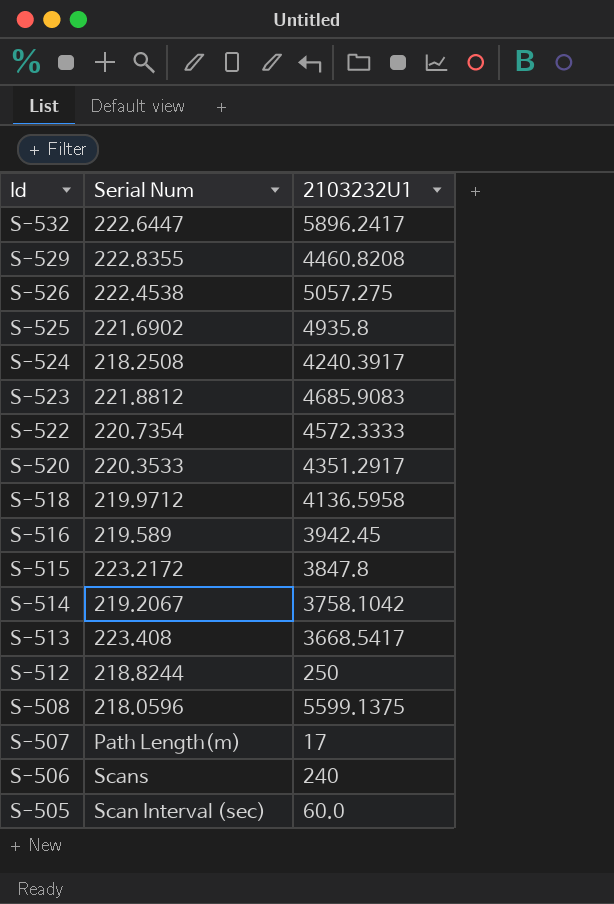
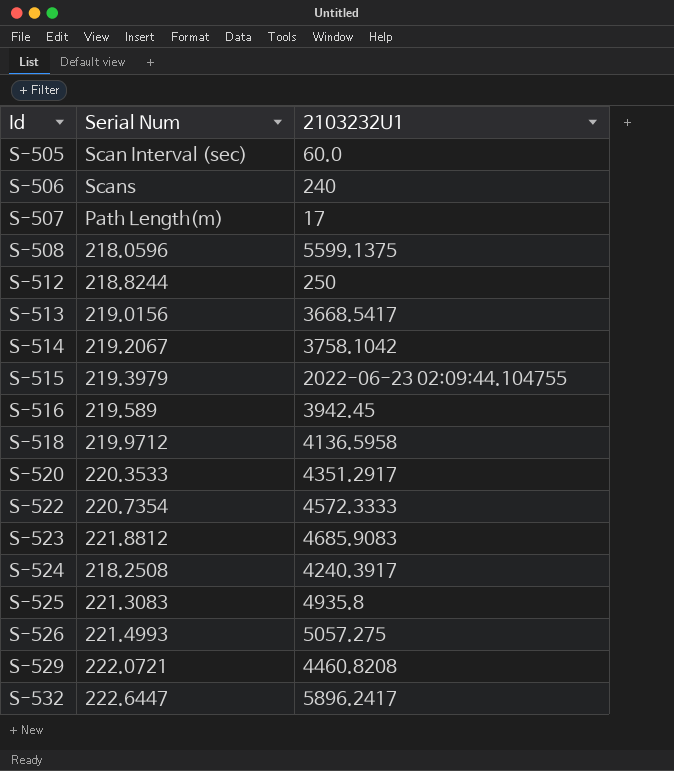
row order: Id descending -> Id ascending
S-513 | Serial Num: 223.408 -> 219.0156
S-515 | Serial Num: 223.2172 -> 219.3979
S-515 | 2103232U1: 3847.8 -> 2022-06-23 02:09:44.104755
S-525 | Serial Num: 221.6902 -> 221.3083
S-526 | Serial Num: 222.4538 -> 221.4993
S-529 | Serial Num: 222.8355 -> 222.0721

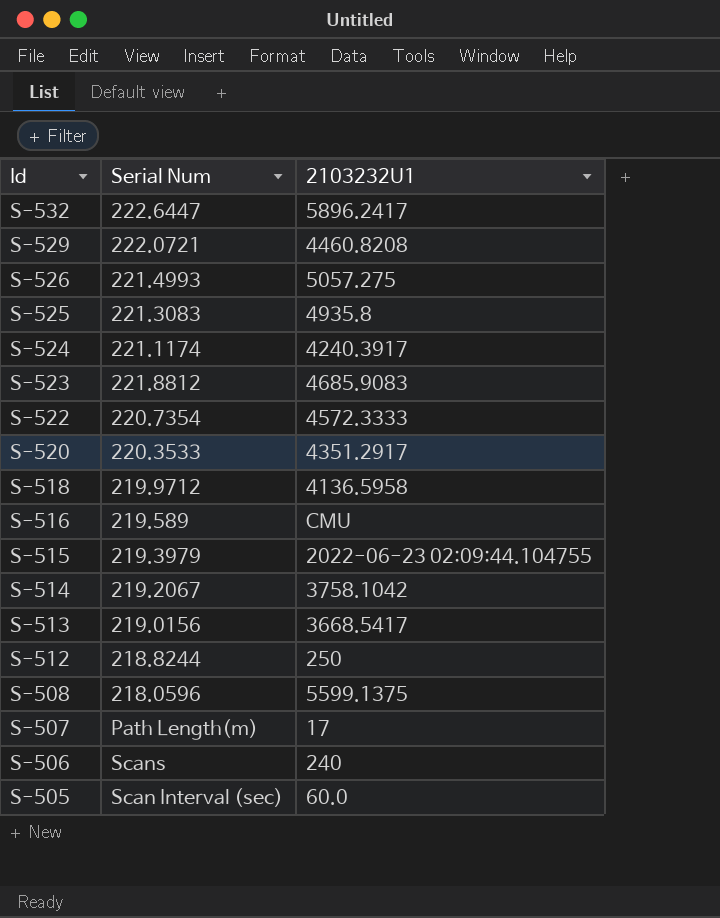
row order: Id ascending -> Id descending
S-524 | Serial Num: 218.2508 -> 221.1174
S-516 | 2103232U1: 3942.45 -> CMU

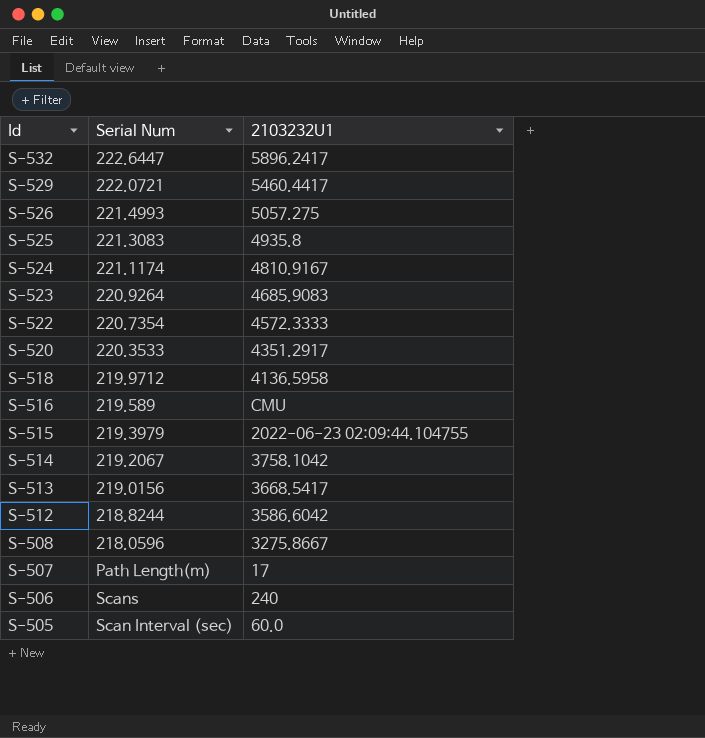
S-529 | 2103232U1: 4460.8208 -> 5460.4417
S-524 | 2103232U1: 4240.3917 -> 4810.9167
S-523 | Serial Num: 221.8812 -> 220.9264
S-512 | 2103232U1: 250 -> 3586.6042
S-508 | 2103232U1: 5599.1375 -> 3275.8667

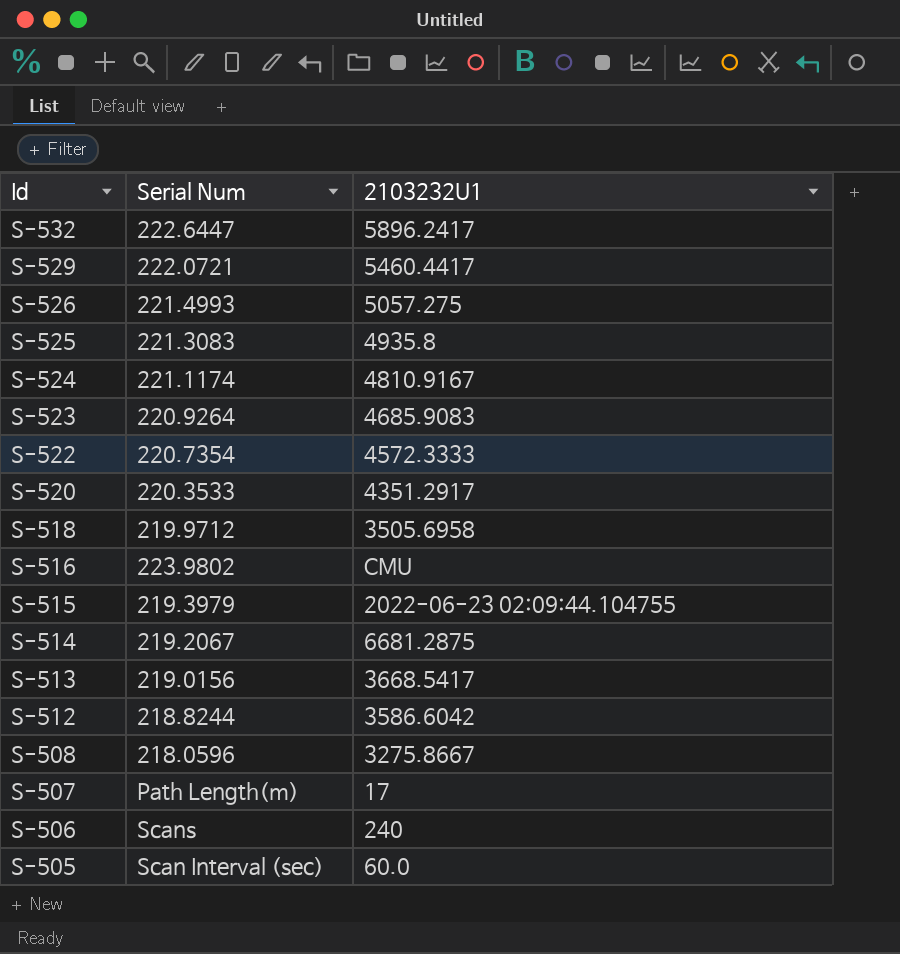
S-518 | 2103232U1: 4136.5958 -> 3505.6958
S-516 | Serial Num: 219.589 -> 223.9802
S-514 | 2103232U1: 3758.1042 -> 6681.2875

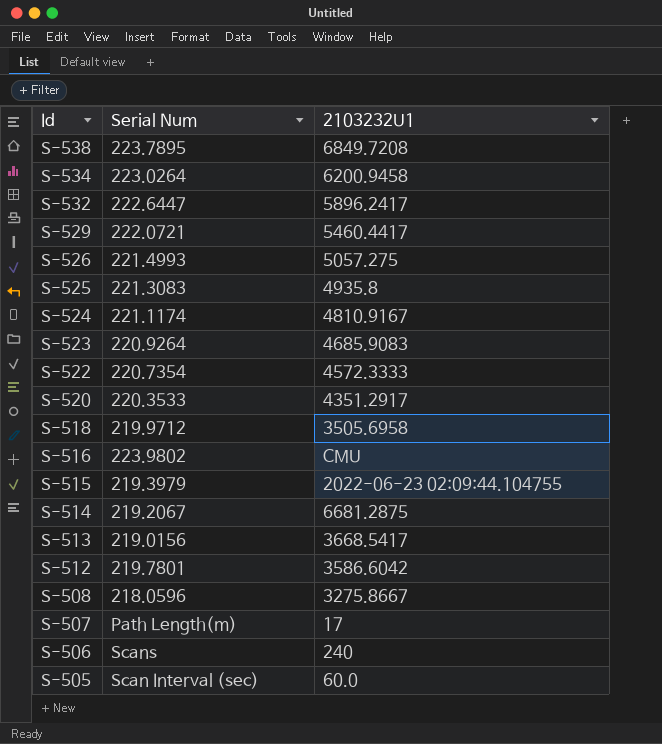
row S-538: none -> 223.7895 | 6849.7208
row S-534: none -> 223.0264 | 6200.9458
S-512 | Serial Num: 218.8244 -> 219.7801

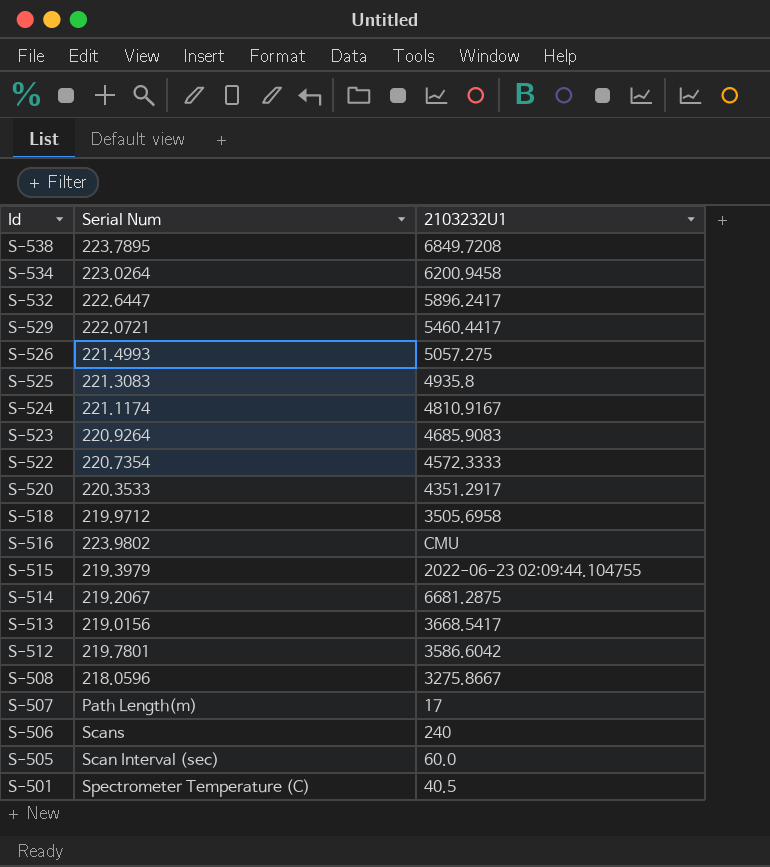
row S-501: none -> Spectrometer Temperature (C) | 40.5

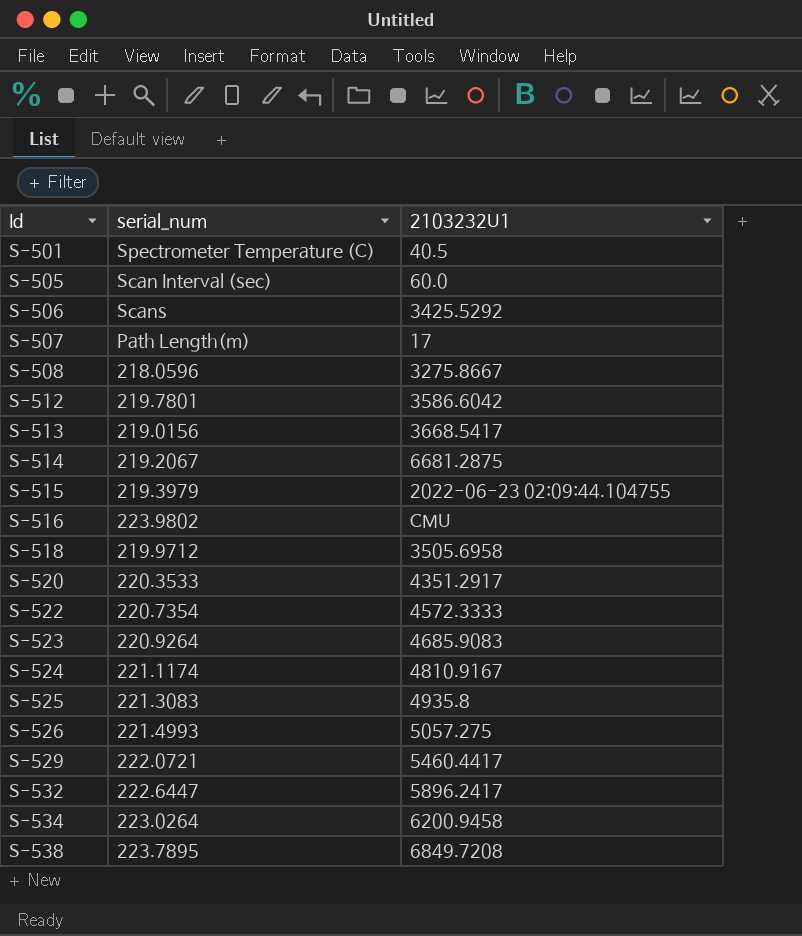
row order: Id descending -> Id ascending
column name: Serial Num -> serial_num
S-506 | 2103232U1: 240 -> 3425.5292

